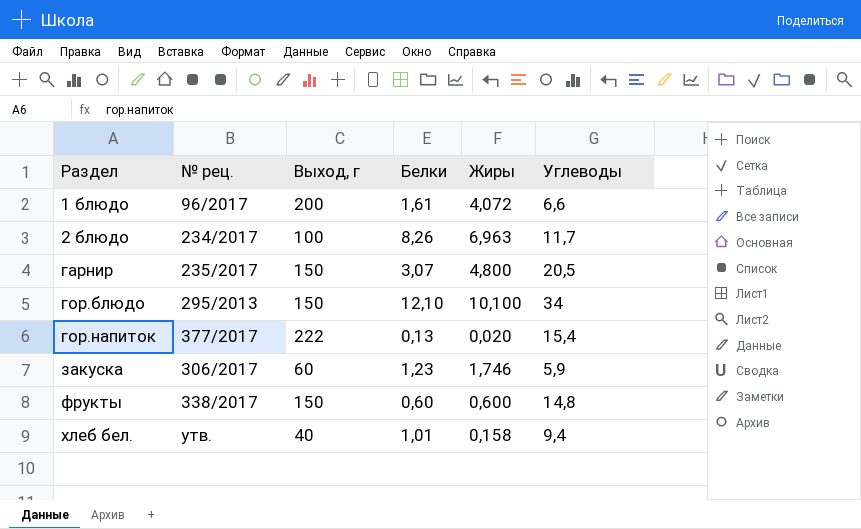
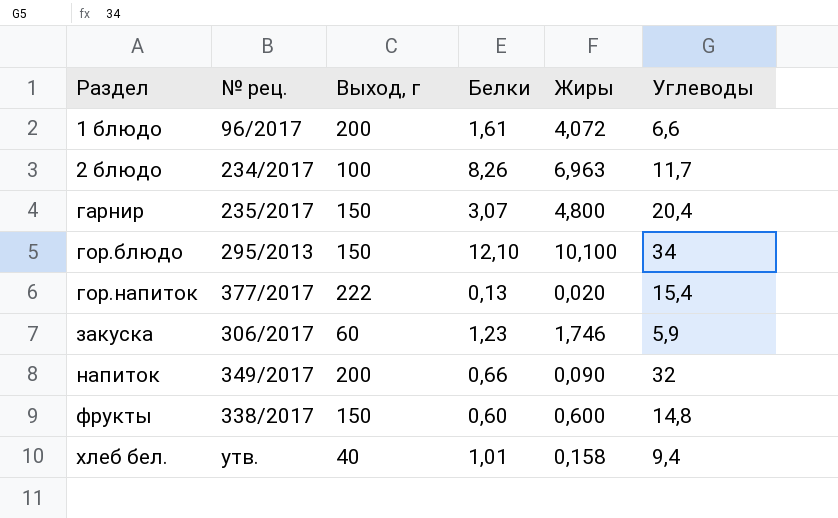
гарнир | Углеводы: 20,5 -> 20,4
row напиток: none -> 349/2017 | 200 | 0,66 | 0,090 | 32

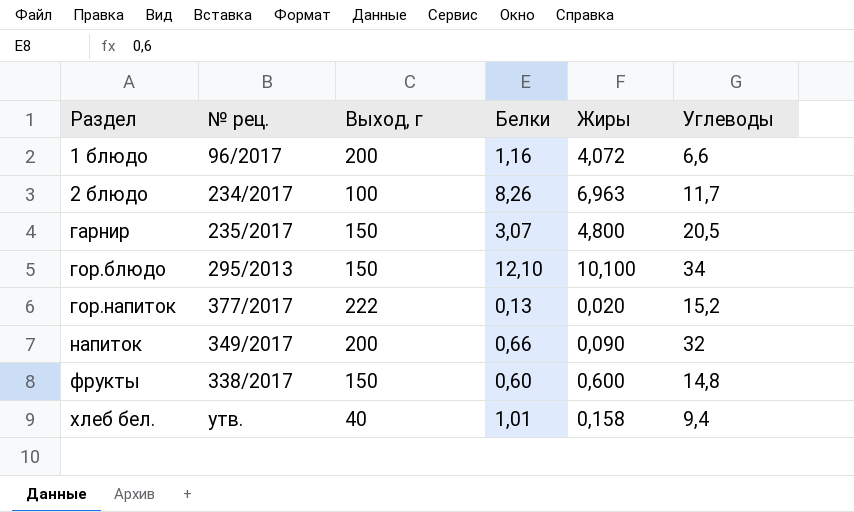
row закуска: 306/2017 | 60 | 1,23 | 1,746 | 5,9 -> none
1 блюдо | Белки: 1,61 -> 1,16
гарнир | Углеводы: 20,4 -> 20,5
гор.напиток | Углеводы: 15,4 -> 15,2

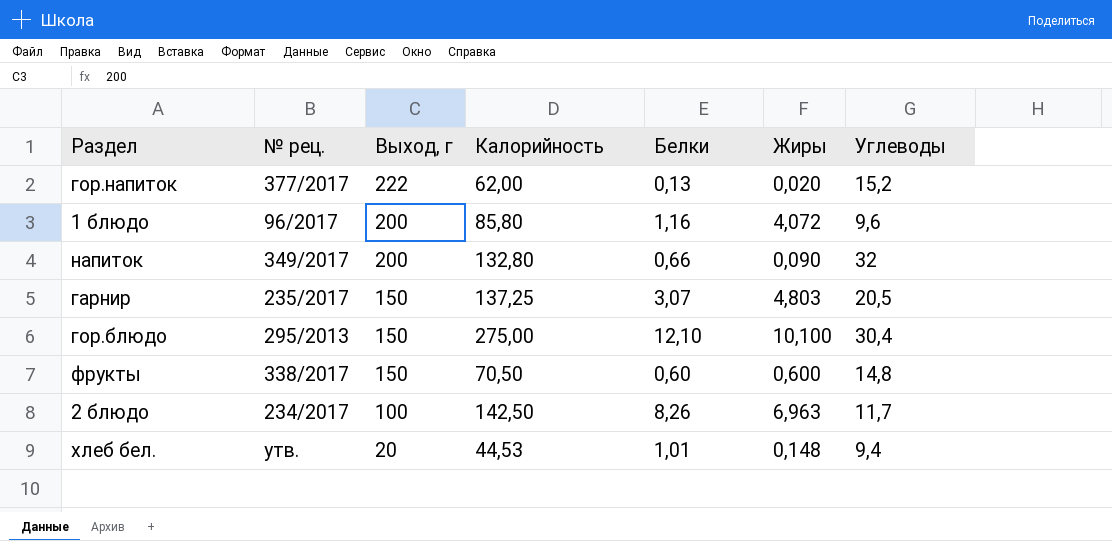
row order: Раздел ascending -> Выход, г descending
column Калорийность | position: none -> 4
1 блюдо | Углеводы: 6,6 -> 9,6
гарнир | Жиры: 4,800 -> 4,803
гор.блюдо | Углеводы: 34 -> 30,4
хлеб бел. | Выход, г: 40 -> 20
хлеб бел. | Жиры: 0,158 -> 0,148

